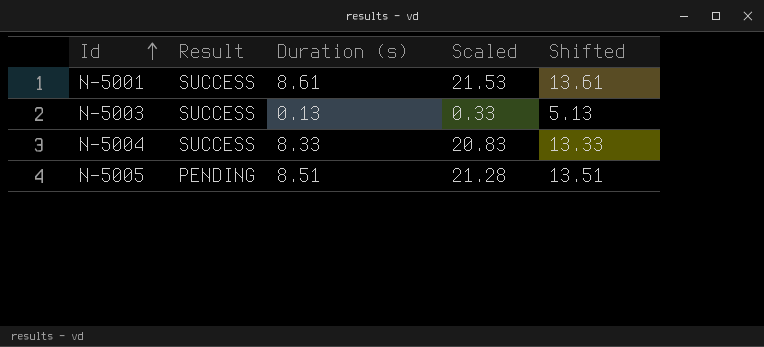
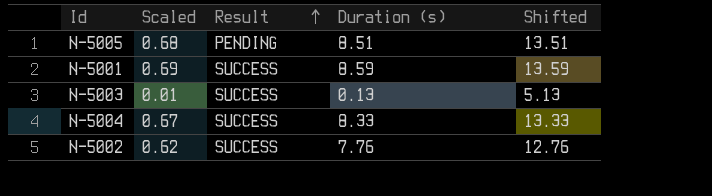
row order: Id ascending -> Result ascending
column Scaled | formula: [Duration (s)] * 2.5 -> [Duration (s)] * 0.08
column Scaled | position: 4 -> 2
N-5001 | Duration (s): 8.61 -> 8.59
N-5001 | Shifted: 13.61 -> 13.59
row N-5002: none -> 0.62 | SUCCESS | 7.76 | 12.76

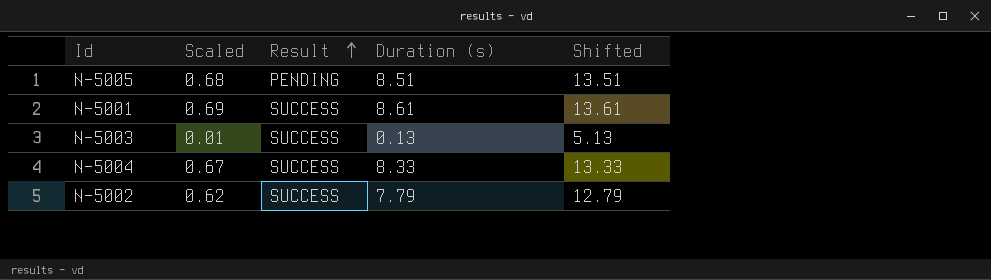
N-5001 | Duration (s): 8.59 -> 8.61
N-5001 | Shifted: 13.59 -> 13.61
N-5002 | Duration (s): 7.76 -> 7.79
N-5002 | Shifted: 12.76 -> 12.79

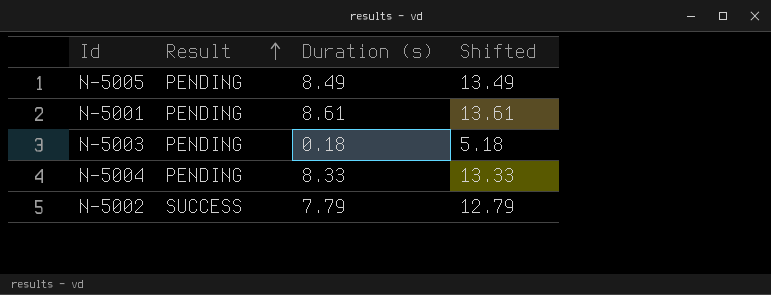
column Scaled | formula: [Duration (s)] * 0.08 -> none
N-5005 | Duration (s): 8.51 -> 8.49
N-5005 | Shifted: 13.51 -> 13.49
N-5001 | Result: SUCCESS -> PENDING
N-5003 | Result: SUCCESS -> PENDING
N-5003 | Duration (s): 0.13 -> 0.18
N-5003 | Shifted: 5.13 -> 5.18
N-5004 | Result: SUCCESS -> PENDING

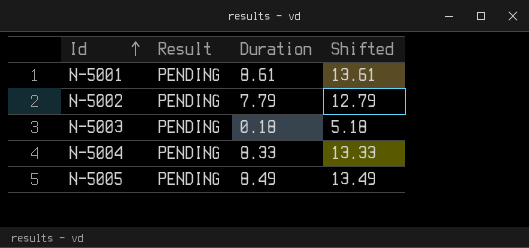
row order: Result ascending -> Id ascending
column name: Duration (s) -> Duration
N-5002 | Result: SUCCESS -> PENDING

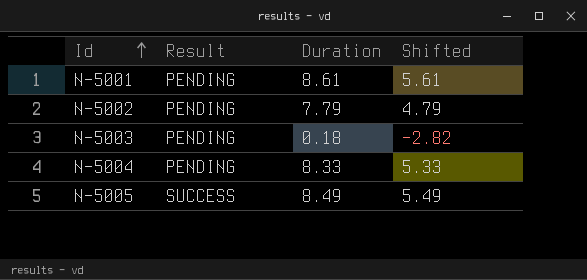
column Shifted | formula: [Duration] + 5 -> [Duration] - 3
N-5005 | Result: PENDING -> SUCCESS

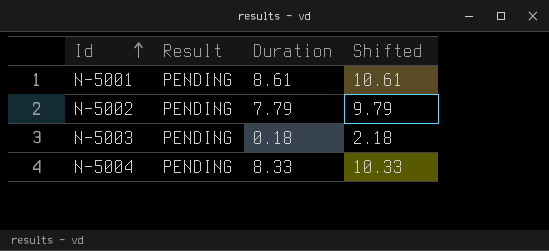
column Shifted | formula: [Duration] - 3 -> [Duration] + 2
row N-5005: SUCCESS | 8.49 | 5.49 -> none

